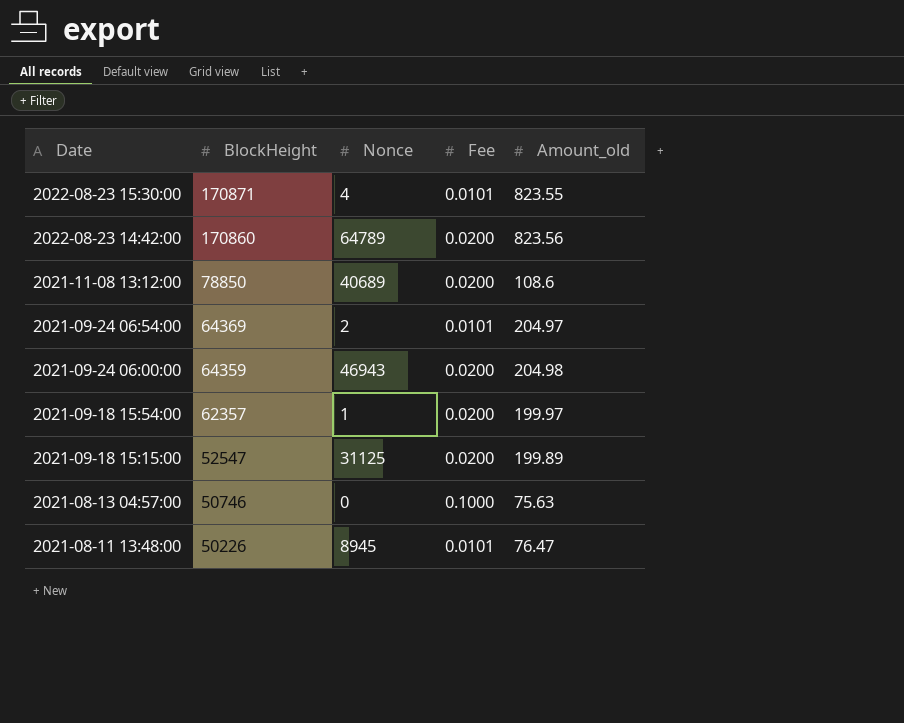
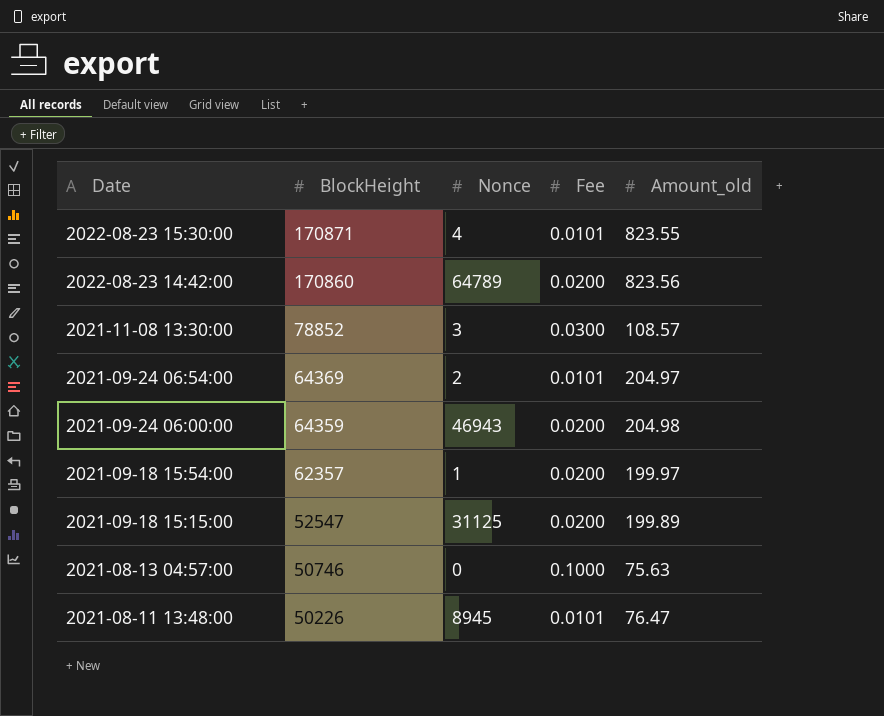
row 2021-11-08 13:12:00: 78850 | 40689 | 0.0200 | 108.6 -> none
row 2021-11-08 13:30:00: none -> 78852 | 3 | 0.0300 | 108.57

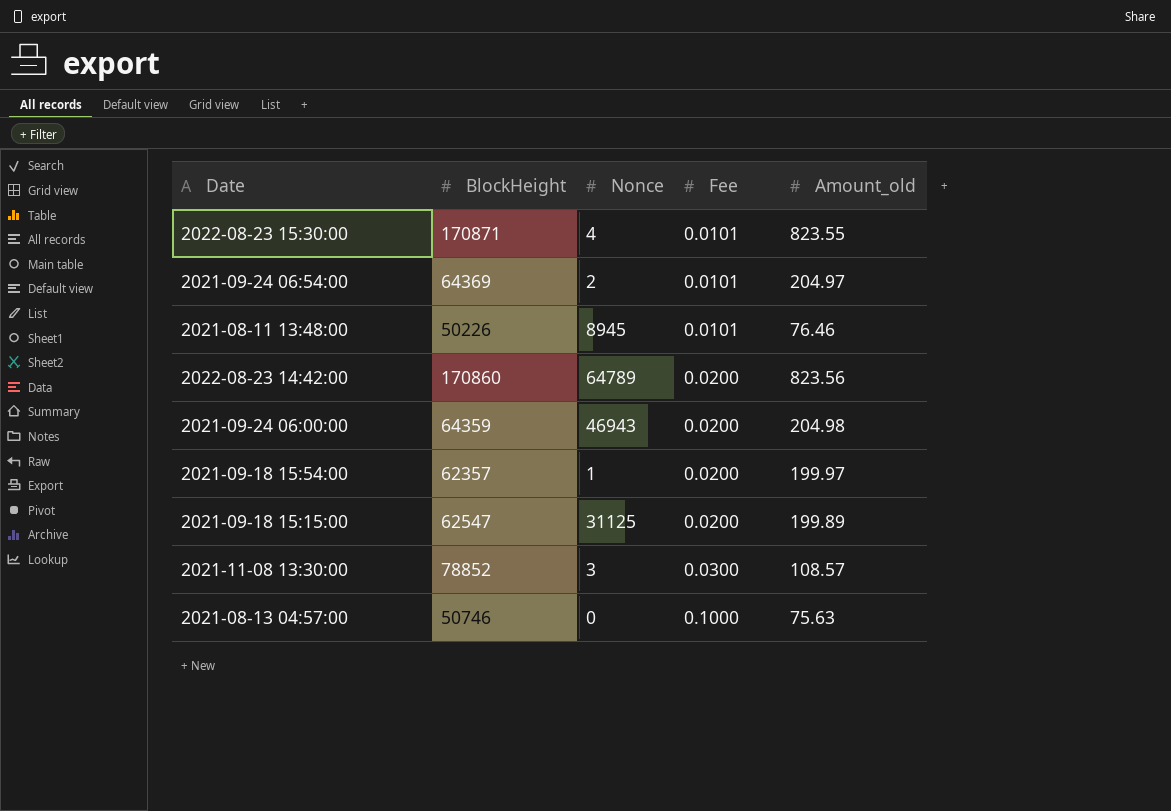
row order: Date descending -> Fee ascending
2021-08-11 13:48:00 | Amount_old: 76.47 -> 76.46
2021-09-18 15:15:00 | BlockHeight: 52547 -> 62547

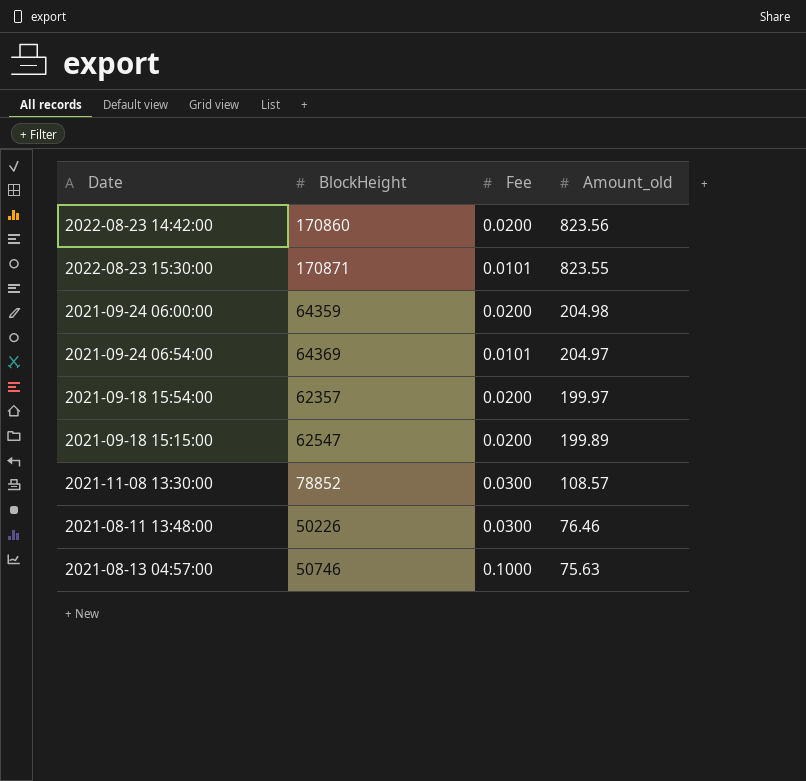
row order: Fee ascending -> Amount_old descending
column Nonce | position: 3 -> none
2021-08-11 13:48:00 | Fee: 0.0101 -> 0.0300

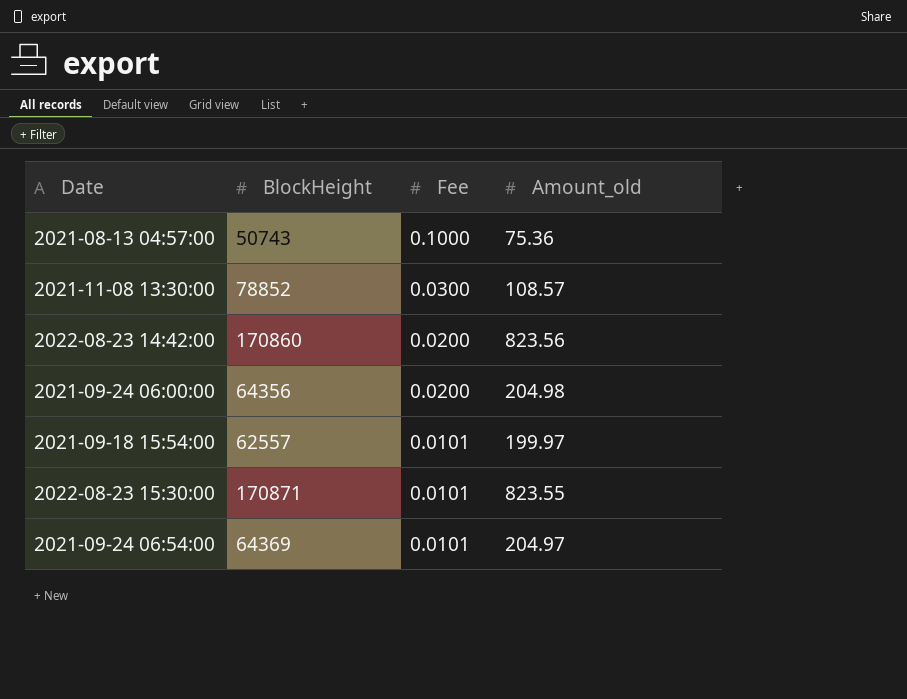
row order: Amount_old descending -> Fee descending
row 2021-09-18 15:15:00: 62547 | 0.0200 | 199.89 -> none
row 2021-08-11 13:48:00: 50226 | 0.0300 | 76.46 -> none
2021-08-13 04:57:00 | BlockHeight: 50746 -> 50743
2021-08-13 04:57:00 | Amount_old: 75.63 -> 75.36
2021-09-24 06:00:00 | BlockHeight: 64359 -> 64356
2021-09-18 15:54:00 | BlockHeight: 62357 -> 62557
2021-09-18 15:54:00 | Fee: 0.0200 -> 0.0101

